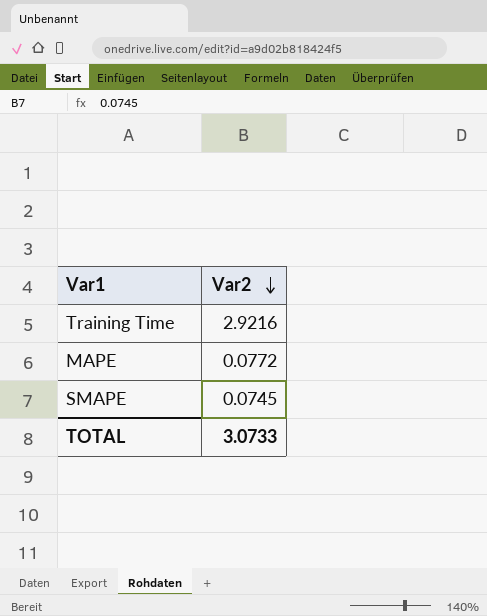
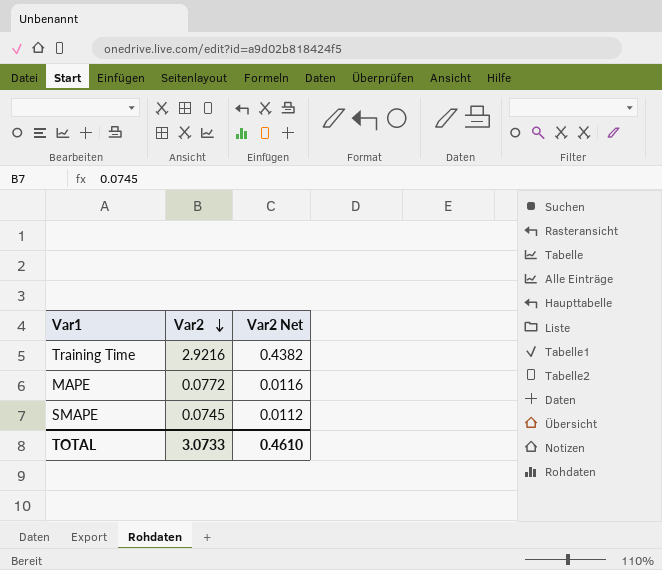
column Var2 Net | formula: none -> [Var2] * 0.15

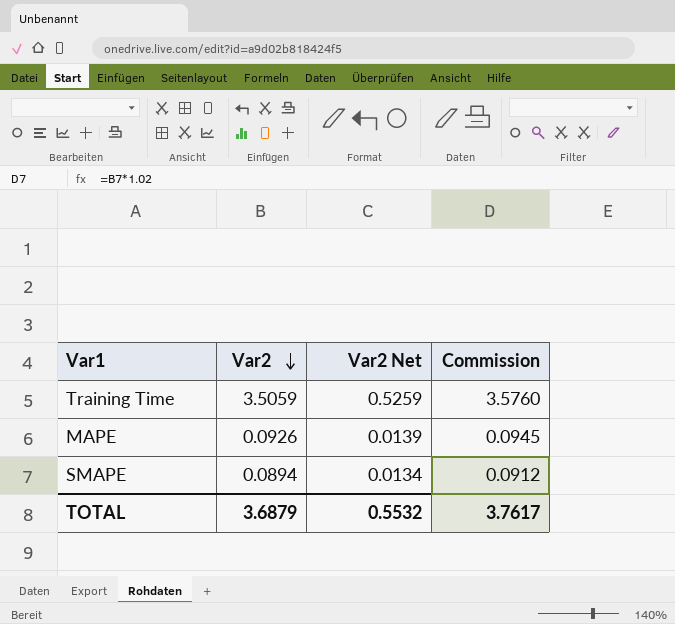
column Commission | formula: none -> [Var2] * 1.02
Training Time | Var2: 2.9216 -> 3.5059
Training Time | Var2 Net: 0.4382 -> 0.5259
MAPE | Var2: 0.0772 -> 0.0926
MAPE | Var2 Net: 0.0116 -> 0.0139
SMAPE | Var2: 0.0745 -> 0.0894
SMAPE | Var2 Net: 0.0112 -> 0.0134
TOTAL | Var2: 3.0733 -> 3.6879
TOTAL | Var2 Net: 0.4610 -> 0.5532

